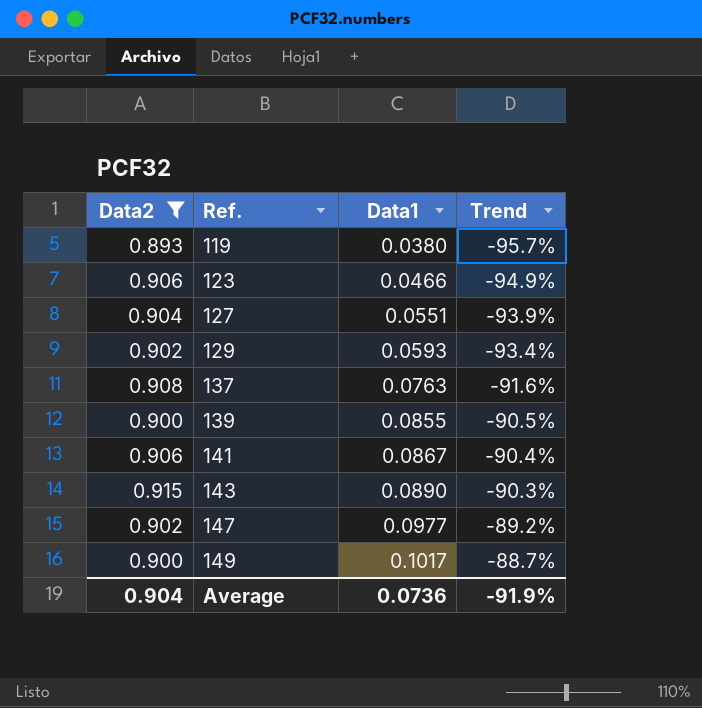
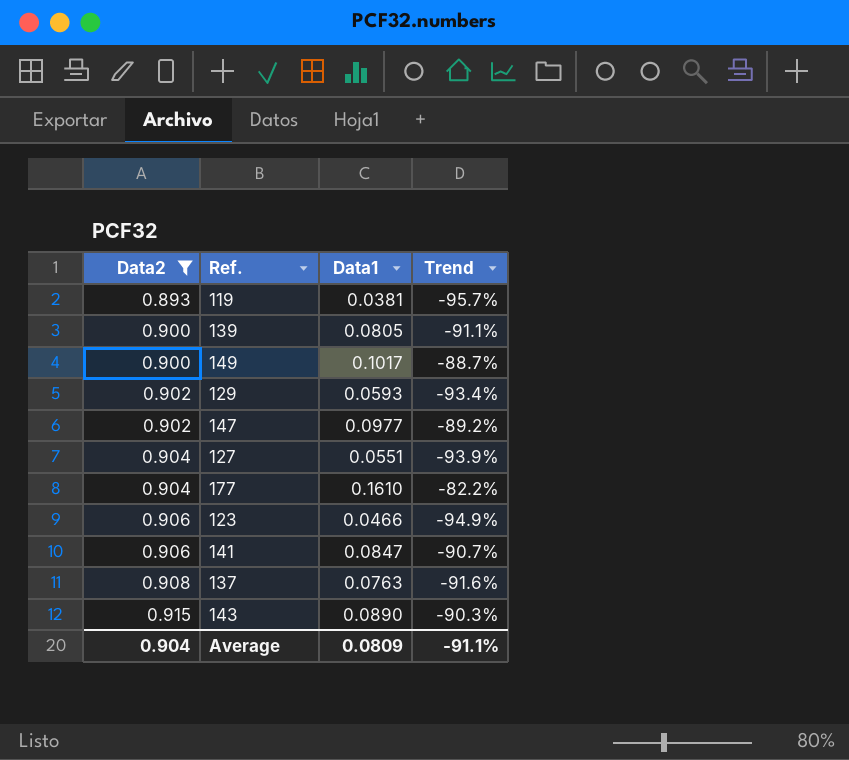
row order: Ref. ascending -> Data2 ascending
119 | Data1: 0.0380 -> 0.0381
139 | Data1: 0.0855 -> 0.0805
139 | Trend: -90.5% -> -91.1%
row 177: none -> 0.904 | 0.1610 | -82.2%
141 | Data1: 0.0867 -> 0.0847
141 | Trend: -90.4% -> -90.7%
Average | Data1: 0.0736 -> 0.0809
Average | Trend: -91.9% -> -91.1%

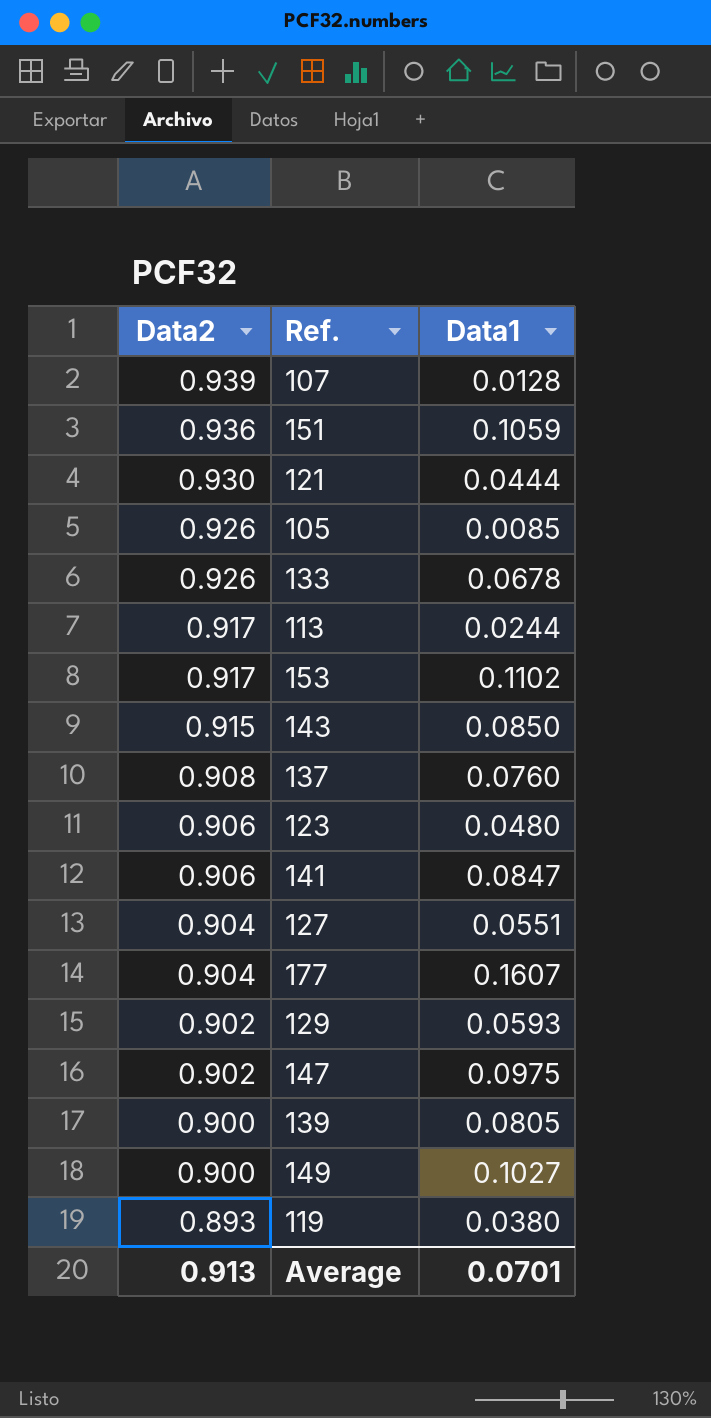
filter: Data2 <= 0.915 -> none
row order: Data2 ascending -> Data2 descending
column Trend | formula: ([Data1] - [Data2]) / [Data2] -> none
143 | Data1: 0.0890 -> 0.0850
137 | Data1: 0.0763 -> 0.0760
123 | Data1: 0.0466 -> 0.0480
177 | Data1: 0.1610 -> 0.1607
147 | Data1: 0.0977 -> 0.0975
149 | Data1: 0.1017 -> 0.1027
119 | Data1: 0.0381 -> 0.0380
Average | Data2: 0.904 -> 0.913
Average | Data1: 0.0809 -> 0.0701

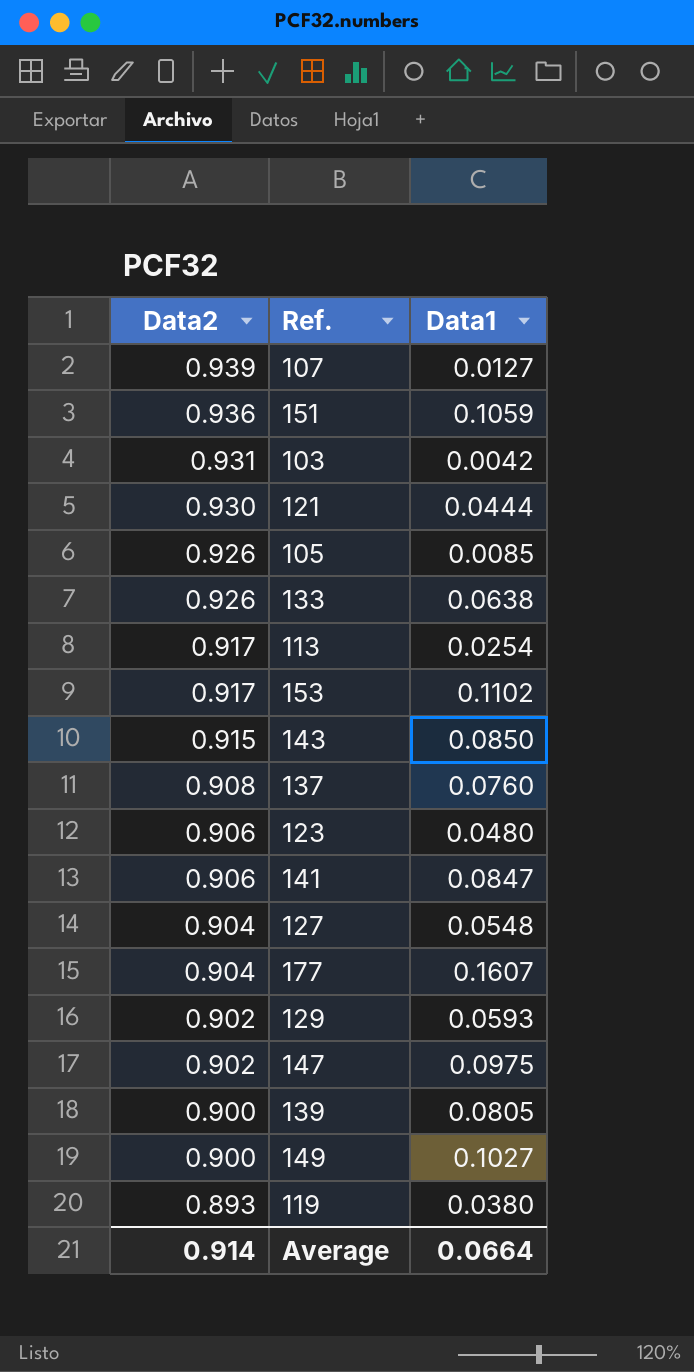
107 | Data1: 0.0128 -> 0.0127
row 103: none -> 0.931 | 0.0042
133 | Data1: 0.0678 -> 0.0638
113 | Data1: 0.0244 -> 0.0254
127 | Data1: 0.0551 -> 0.0548
Average | Data2: 0.913 -> 0.914
Average | Data1: 0.0701 -> 0.0664

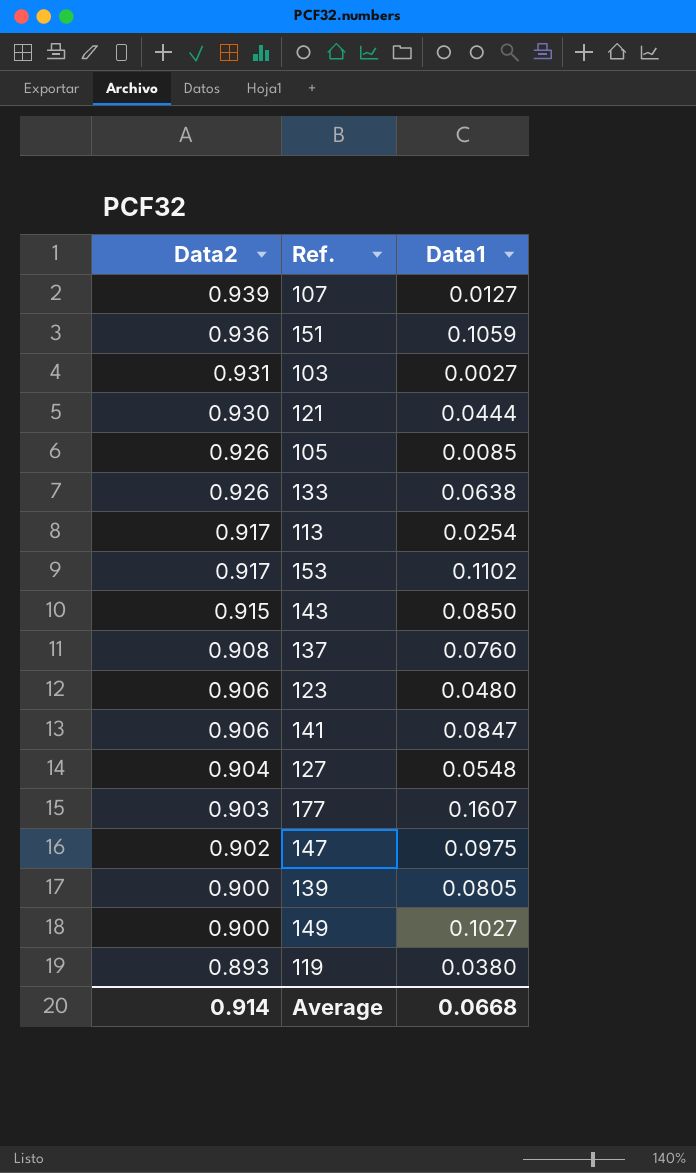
row 129: 0.902 | 0.0593 -> none
103 | Data1: 0.0042 -> 0.0027
177 | Data2: 0.904 -> 0.903
Average | Data1: 0.0664 -> 0.0668

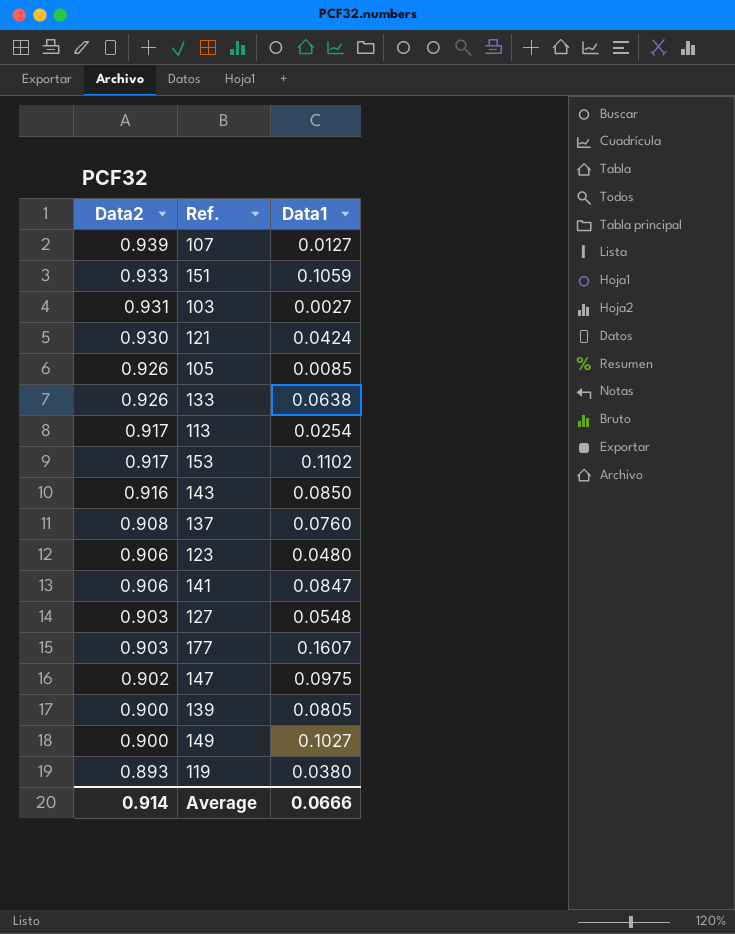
151 | Data2: 0.936 -> 0.933
121 | Data1: 0.0444 -> 0.0424
143 | Data2: 0.915 -> 0.916
127 | Data2: 0.904 -> 0.903
Average | Data1: 0.0668 -> 0.0666

